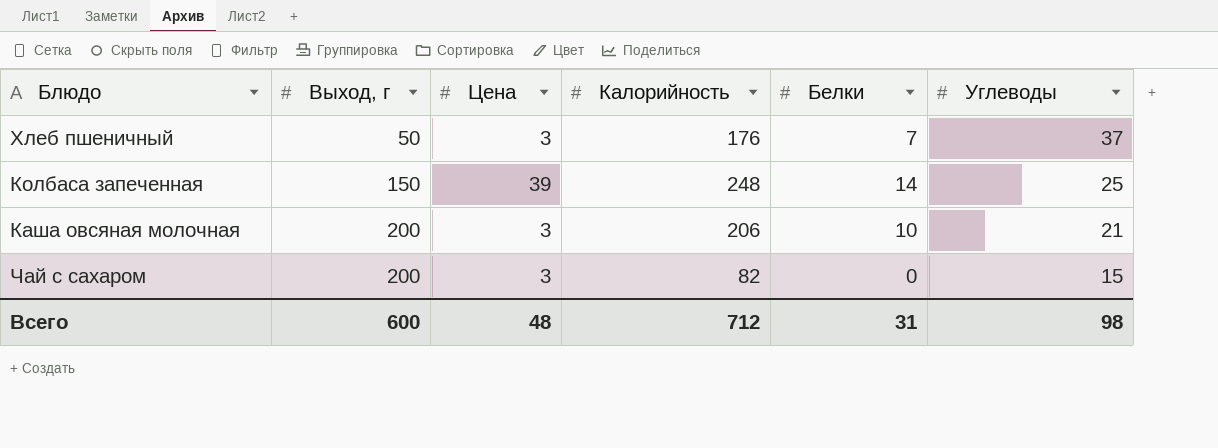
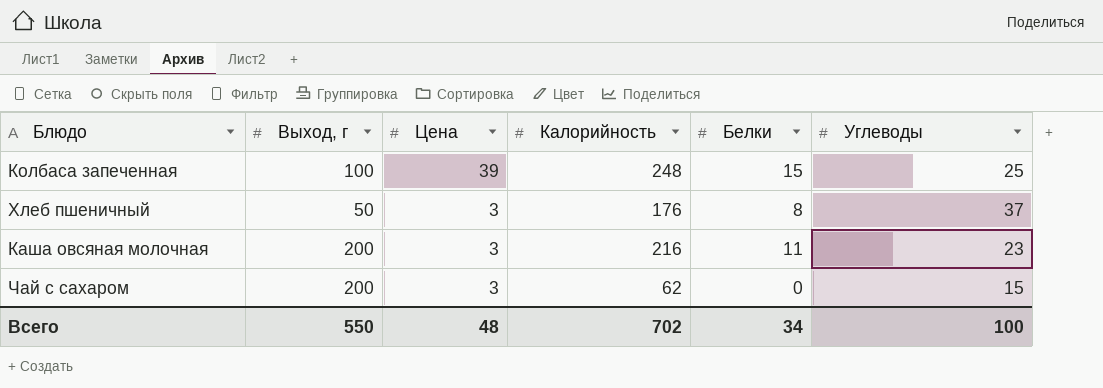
row order: Выход, г ascending -> Цена descending
Колбаса запеченная | Выход, г: 150 -> 100
Колбаса запеченная | Белки: 14 -> 15
Хлеб пшеничный | Белки: 7 -> 8
Каша овсяная молочная | Калорийность: 206 -> 216
Каша овсяная молочная | Белки: 10 -> 11
Каша овсяная молочная | Углеводы: 21 -> 23
Чай с сахаром | Калорийность: 82 -> 62
Всего | Выход, г: 600 -> 550
Всего | Калорийность: 712 -> 702
Всего | Белки: 31 -> 34
Всего | Углеводы: 98 -> 100

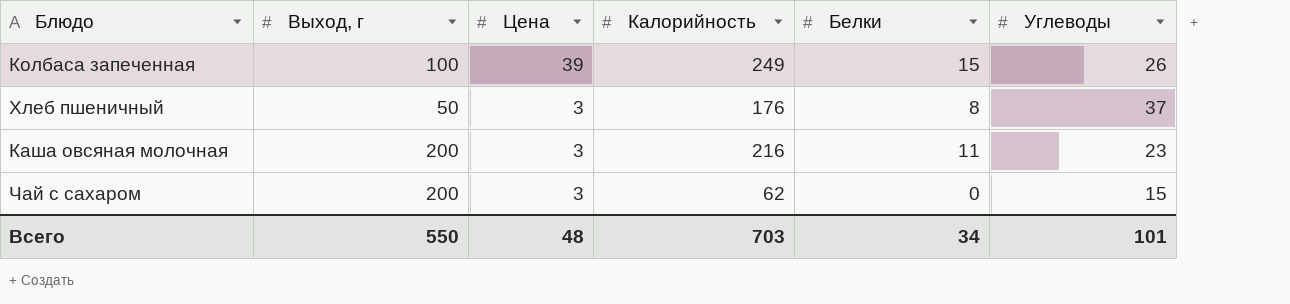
Колбаса запеченная | Калорийность: 248 -> 249
Колбаса запеченная | Углеводы: 25 -> 26
Всего | Калорийность: 702 -> 703
Всего | Углеводы: 100 -> 101

